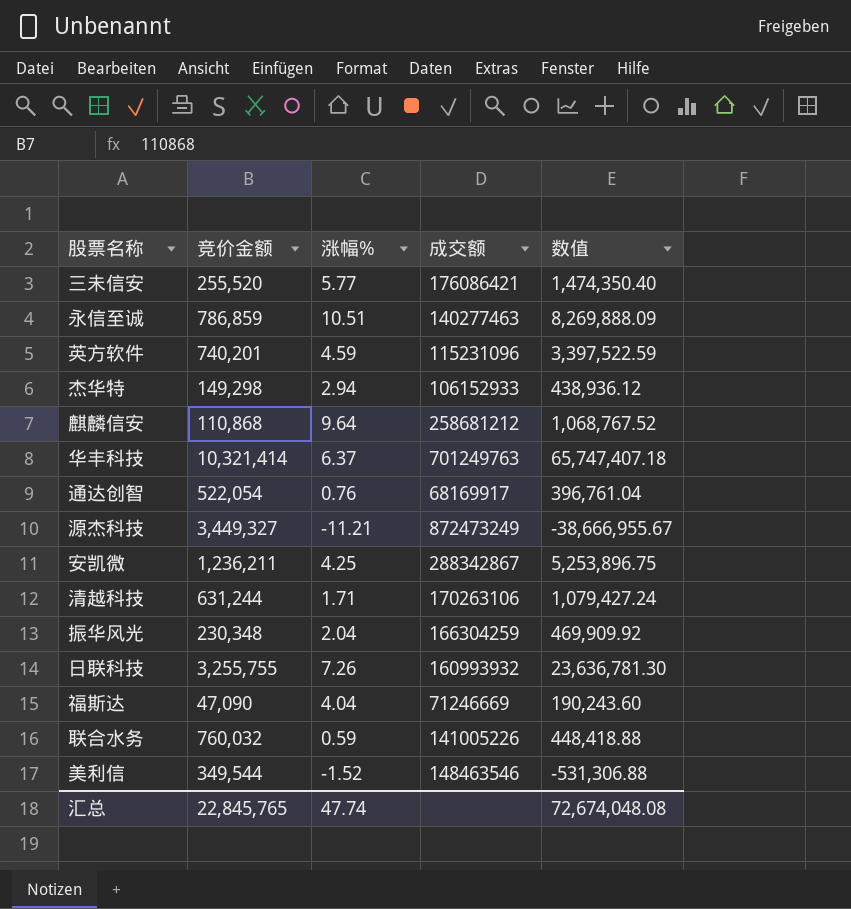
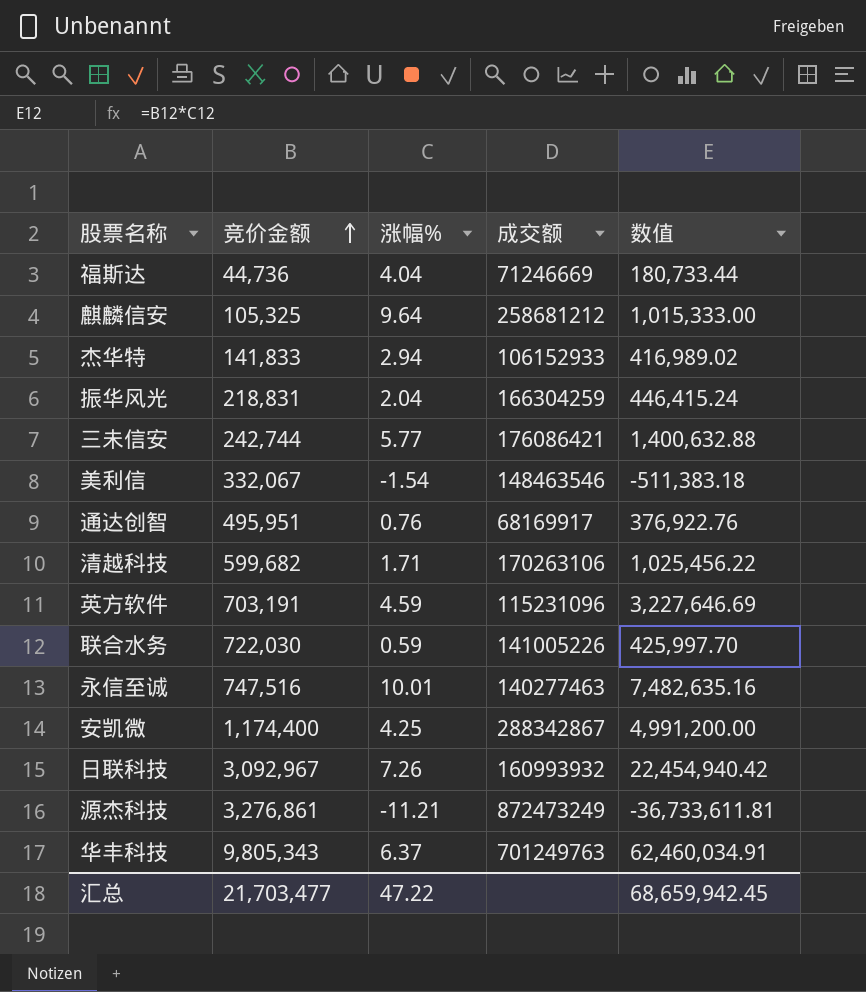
row order: none -> 竞价金额 ascending
福斯达 | 竞价金额: 47,090 -> 44,736
福斯达 | 数值: 190,243.60 -> 180,733.44
麒麟信安 | 竞价金额: 110,868 -> 105,325
麒麟信安 | 数值: 1,068,767.52 -> 1,015,333.00
杰华特 | 竞价金额: 149,298 -> 141,833
杰华特 | 数值: 438,936.12 -> 416,989.02
振华风光 | 竞价金额: 230,348 -> 218,831
振华风光 | 数值: 469,909.92 -> 446,415.24
三未信安 | 竞价金额: 255,520 -> 242,744
三未信安 | 数值: 1,474,350.40 -> 1,400,632.88
美利信 | 竞价金额: 349,544 -> 332,067
美利信 | 涨幅%: -1.52 -> -1.54
美利信 | 数值: -531,306.88 -> -511,383.18
通达创智 | 竞价金额: 522,054 -> 495,951
通达创智 | 数值: 396,761.04 -> 376,922.76
清越科技 | 竞价金额: 631,244 -> 599,682
清越科技 | 数值: 1,079,427.24 -> 1,025,456.22
英方软件 | 竞价金额: 740,201 -> 703,191
英方软件 | 数值: 3,397,522.59 -> 3,227,646.69
联合水务 | 竞价金额: 760,032 -> 722,030
联合水务 | 数值: 448,418.88 -> 425,997.70
永信至诚 | 竞价金额: 786,859 -> 747,516
永信至诚 | 涨幅%: 10.51 -> 10.01
永信至诚 | 数值: 8,269,888.09 -> 7,482,635.16
安凯微 | 竞价金额: 1,236,211 -> 1,174,400
安凯微 | 数值: 5,253,896.75 -> 4,991,200.00
日联科技 | 竞价金额: 3,255,755 -> 3,092,967
日联科技 | 数值: 23,636,781.30 -> 22,454,940.42
源杰科技 | 竞价金额: 3,449,327 -> 3,276,861
源杰科技 | 数值: -38,666,955.67 -> -36,733,611.81
华丰科技 | 竞价金额: 10,321,414 -> 9,805,343
华丰科技 | 数值: 65,747,407.18 -> 62,460,034.91
汇总 | 竞价金额: 22,845,765 -> 21,703,477
汇总 | 涨幅%: 47.74 -> 47.22
汇总 | 数值: 72,674,048.08 -> 68,659,942.45

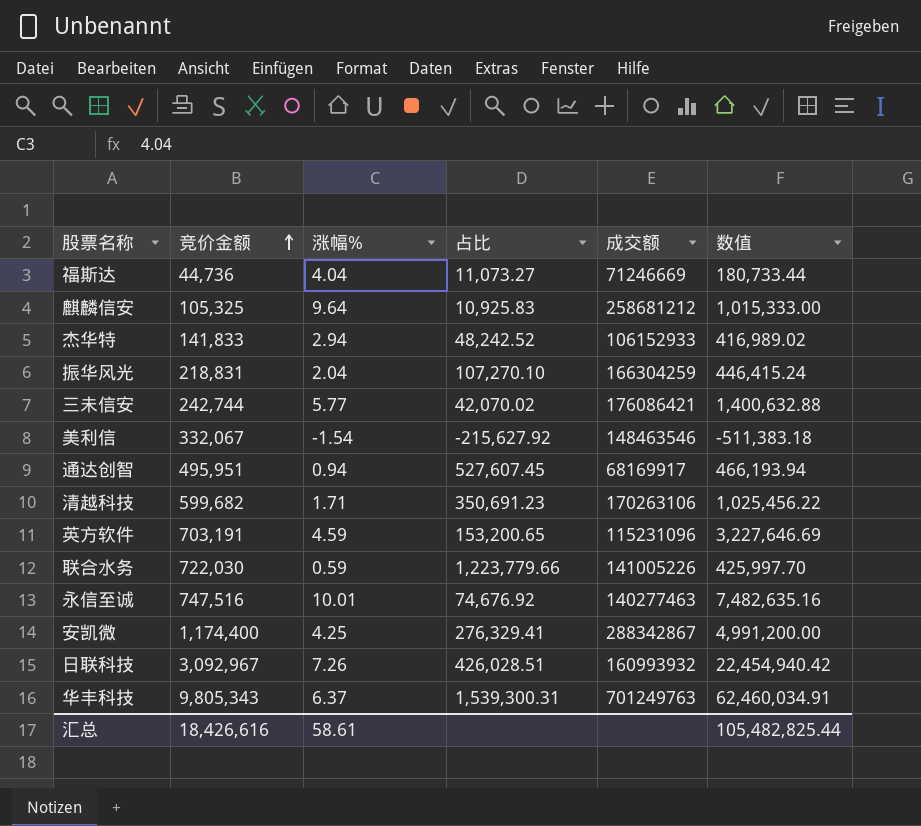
column 占比 | formula: none -> [竞价金额] / [涨幅%]
row 源杰科技: 3,276,861 | -11.21 | 872473249 | -36,733,611.81 -> none
通达创智 | 涨幅%: 0.76 -> 0.94
通达创智 | 数值: 376,922.76 -> 466,193.94
汇总 | 竞价金额: 21,703,477 -> 18,426,616
汇总 | 涨幅%: 47.22 -> 58.61
汇总 | 数值: 68,659,942.45 -> 105,482,825.44

